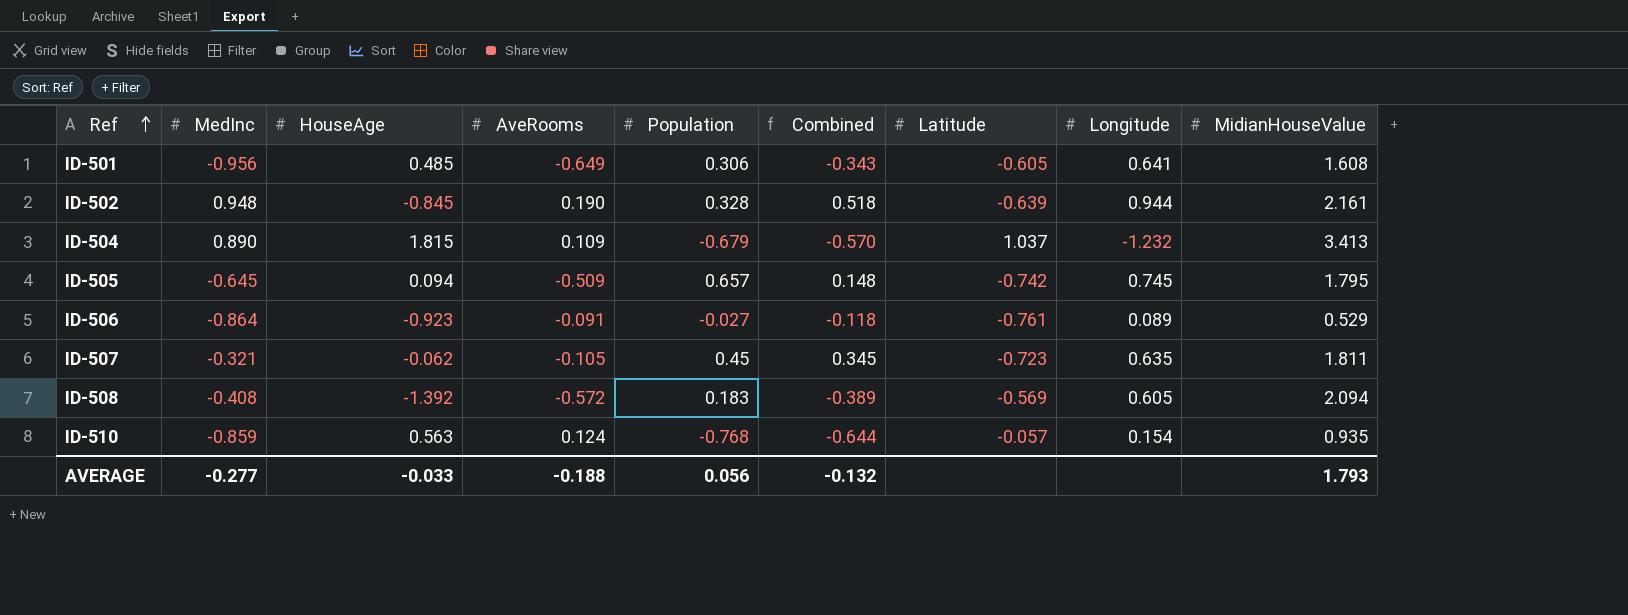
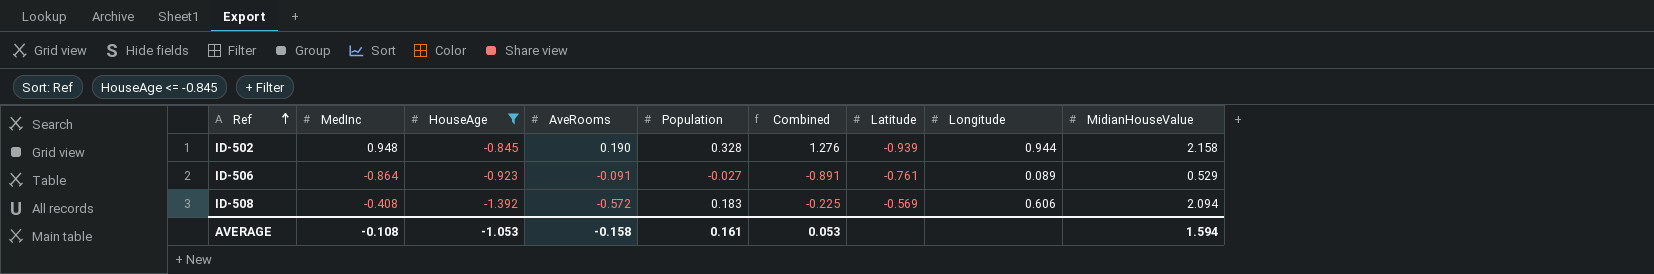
filter: none -> HouseAge <= -0.845
column Combined | formula: [AveRooms] + [Population] -> [MedInc] + [Population]
ID-502 | Latitude: -0.639 -> -0.939
ID-502 | MidianHouseValue: 2.161 -> 2.158
ID-508 | Longitude: 0.605 -> 0.606
AVERAGE | MedInc: -0.277 -> -0.108
AVERAGE | HouseAge: -0.033 -> -1.053
AVERAGE | AveRooms: -0.188 -> -0.158
AVERAGE | Population: 0.056 -> 0.161
AVERAGE | Combined: -0.132 -> 0.053
AVERAGE | MidianHouseValue: 1.793 -> 1.594

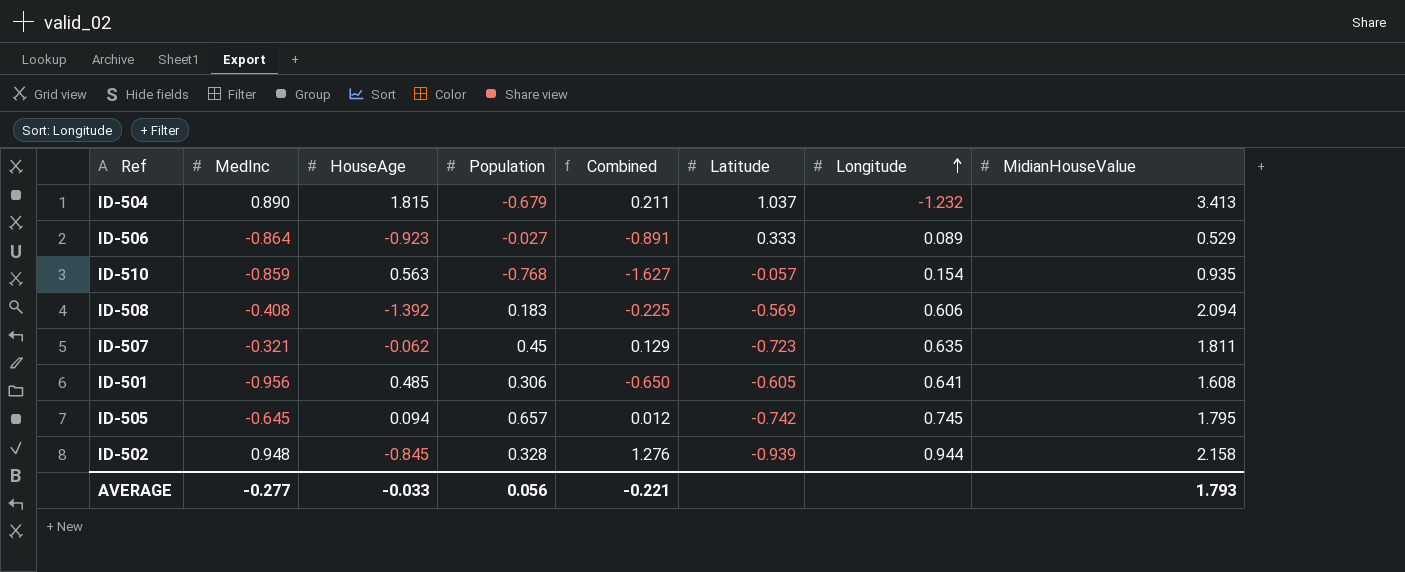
filter: HouseAge <= -0.845 -> none
row order: Ref ascending -> Longitude ascending
column AveRooms | position: 4 -> none
ID-506 | Latitude: -0.761 -> 0.333
AVERAGE | MedInc: -0.108 -> -0.277
AVERAGE | HouseAge: -1.053 -> -0.033
AVERAGE | Population: 0.161 -> 0.056
AVERAGE | Combined: 0.053 -> -0.221
AVERAGE | MidianHouseValue: 1.594 -> 1.793

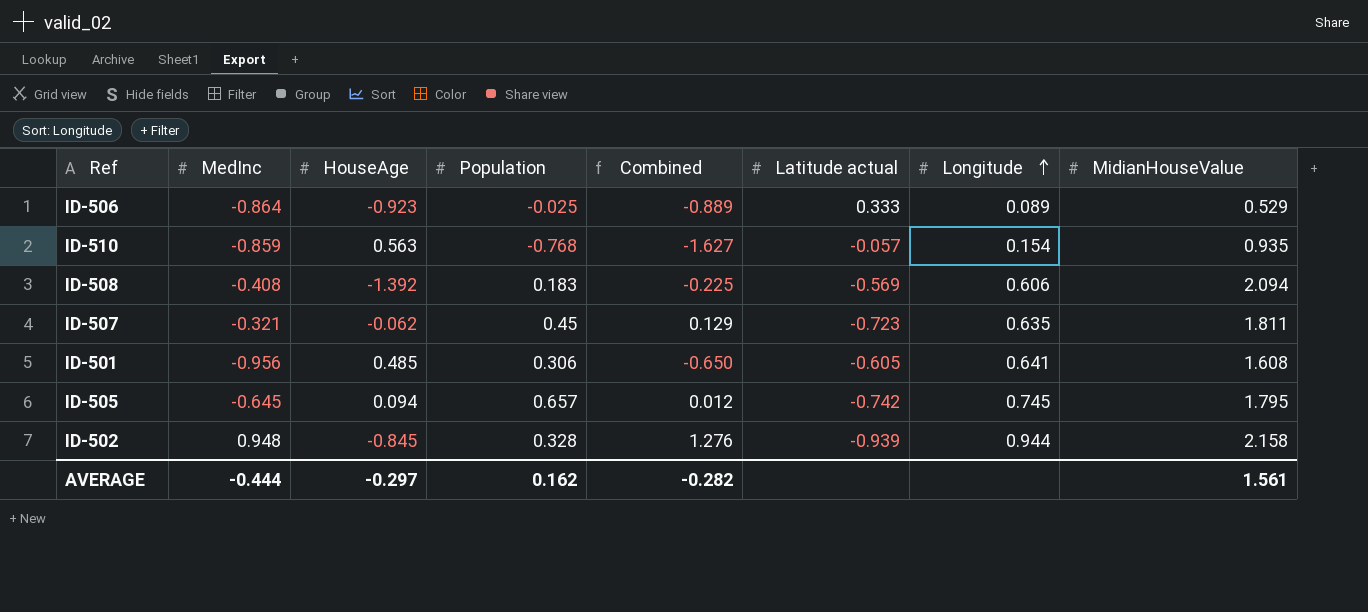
column name: Latitude -> Latitude actual
row ID-504: 0.890 | 1.815 | -0.679 | 0.211 | 1.037 | -1.232 | 3.413 -> none
ID-506 | Population: -0.027 -> -0.025
ID-506 | Combined: -0.891 -> -0.889
AVERAGE | MedInc: -0.277 -> -0.444
AVERAGE | HouseAge: -0.033 -> -0.297
AVERAGE | Population: 0.056 -> 0.162
AVERAGE | Combined: -0.221 -> -0.282
AVERAGE | MidianHouseValue: 1.793 -> 1.561

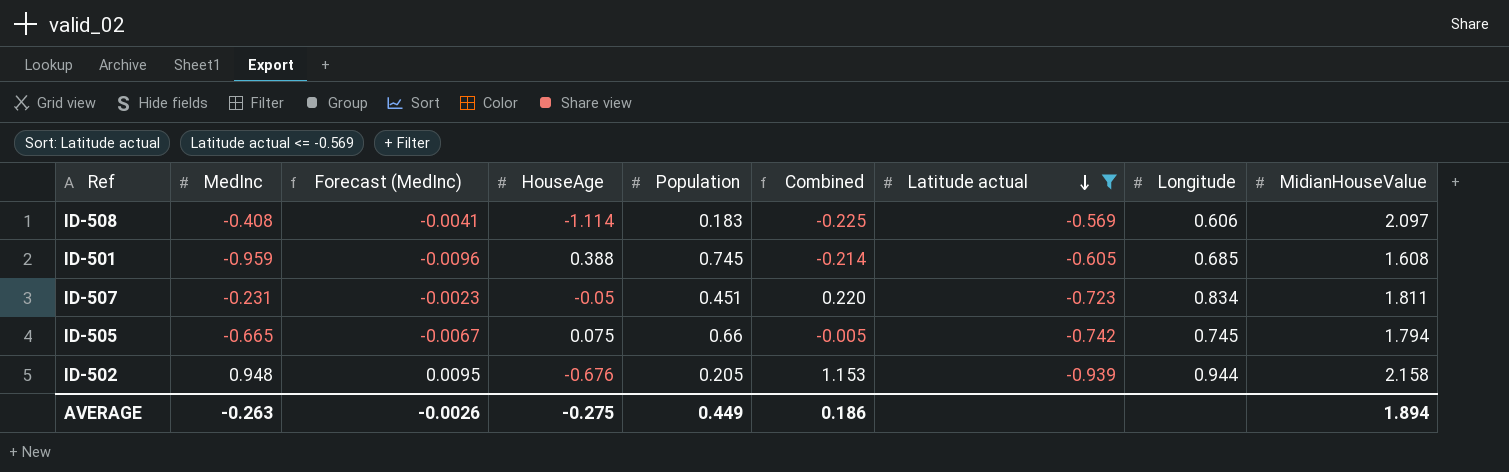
filter: none -> Latitude actual <= -0.569
row order: Longitude ascending -> Latitude actual descending
column Forecast (MedInc) | formula: none -> [MedInc] * 0.01
ID-508 | HouseAge: -1.392 -> -1.114
ID-508 | MidianHouseValue: 2.094 -> 2.097
ID-501 | MedInc: -0.956 -> -0.959
ID-501 | HouseAge: 0.485 -> 0.388
ID-501 | Population: 0.306 -> 0.745
ID-501 | Combined: -0.650 -> -0.214
ID-501 | Longitude: 0.641 -> 0.685
ID-507 | MedInc: -0.321 -> -0.231
ID-507 | HouseAge: -0.062 -> -0.05
ID-507 | Population: 0.45 -> 0.451
ID-507 | Combined: 0.129 -> 0.220
ID-507 | Longitude: 0.635 -> 0.834
ID-505 | MedInc: -0.645 -> -0.665
ID-505 | HouseAge: 0.094 -> 0.075
ID-505 | Population: 0.657 -> 0.66
ID-505 | Combined: 0.012 -> -0.005
ID-505 | MidianHouseValue: 1.795 -> 1.794
ID-502 | HouseAge: -0.845 -> -0.676
ID-502 | Population: 0.328 -> 0.205
ID-502 | Combined: 1.276 -> 1.153
AVERAGE | MedInc: -0.444 -> -0.263
AVERAGE | HouseAge: -0.297 -> -0.275
AVERAGE | Population: 0.162 -> 0.449
AVERAGE | Combined: -0.282 -> 0.186
AVERAGE | MidianHouseValue: 1.561 -> 1.894

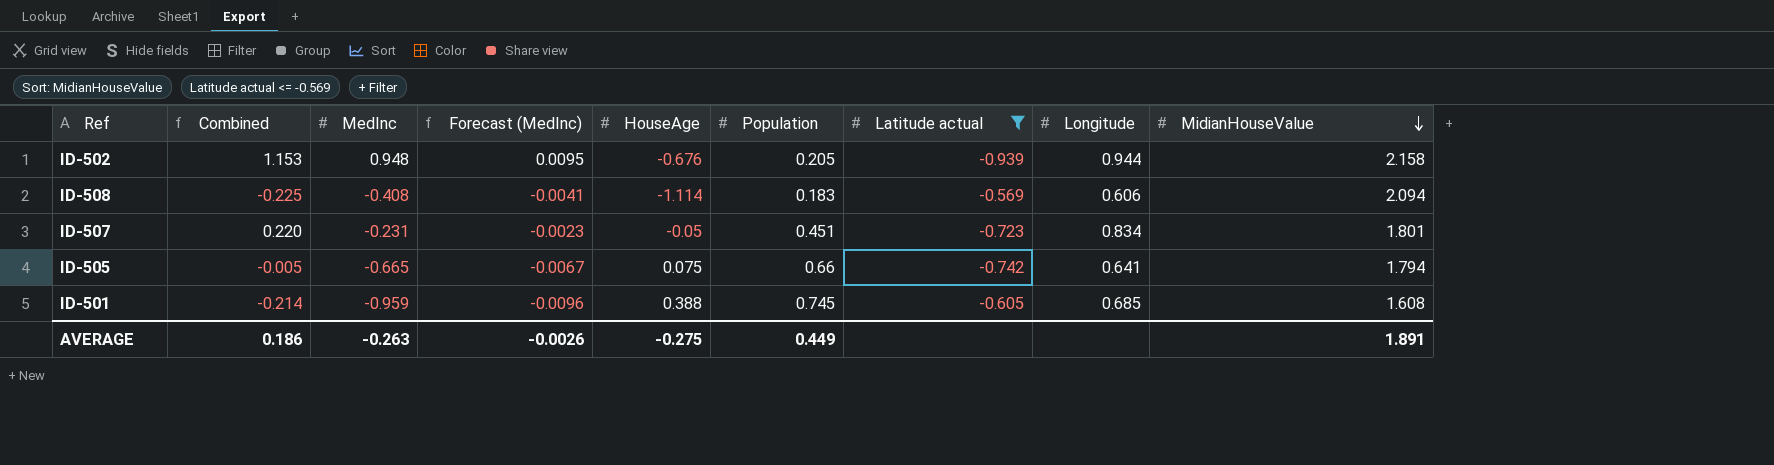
row order: Latitude actual descending -> MidianHouseValue descending
column Combined | position: 6 -> 2
ID-508 | MidianHouseValue: 2.097 -> 2.094
ID-507 | MidianHouseValue: 1.811 -> 1.801
ID-505 | Longitude: 0.745 -> 0.641
AVERAGE | MidianHouseValue: 1.894 -> 1.891

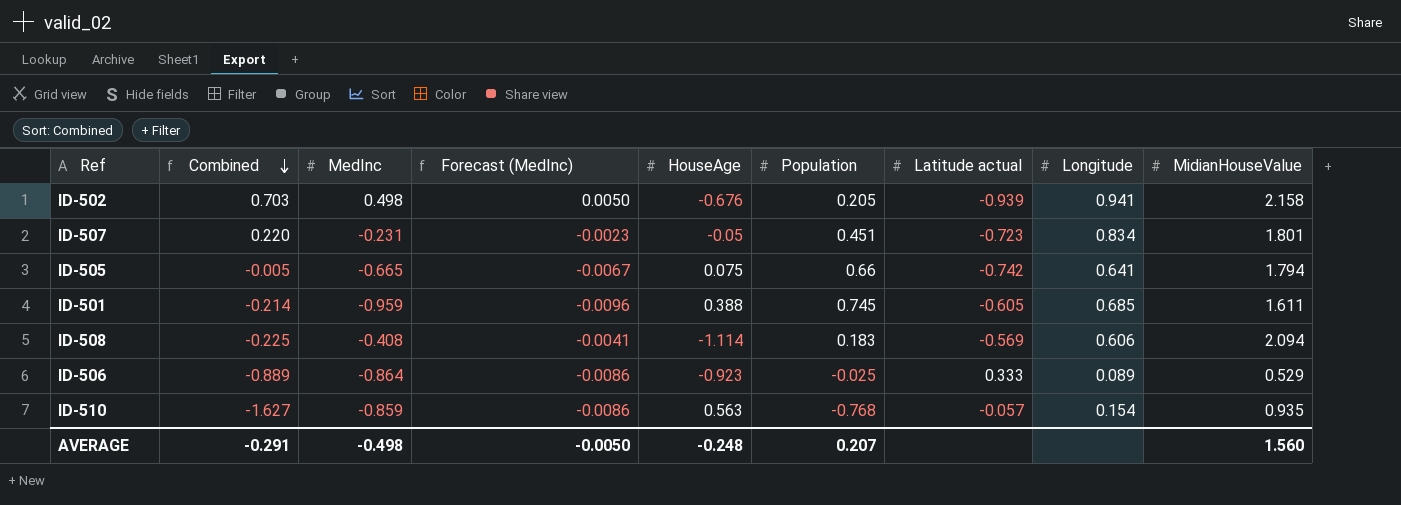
filter: Latitude actual <= -0.569 -> none
row order: MidianHouseValue descending -> Combined descending
ID-502 | Combined: 1.153 -> 0.703
ID-502 | MedInc: 0.948 -> 0.498
ID-502 | Forecast (MedInc): 0.0095 -> 0.0050
ID-502 | Longitude: 0.944 -> 0.941
ID-501 | MidianHouseValue: 1.608 -> 1.611
AVERAGE | Combined: 0.186 -> -0.291
AVERAGE | MedInc: -0.263 -> -0.498
AVERAGE | Forecast (MedInc): -0.0026 -> -0.0050
AVERAGE | HouseAge: -0.275 -> -0.248
AVERAGE | Population: 0.449 -> 0.207
AVERAGE | MidianHouseValue: 1.891 -> 1.560

